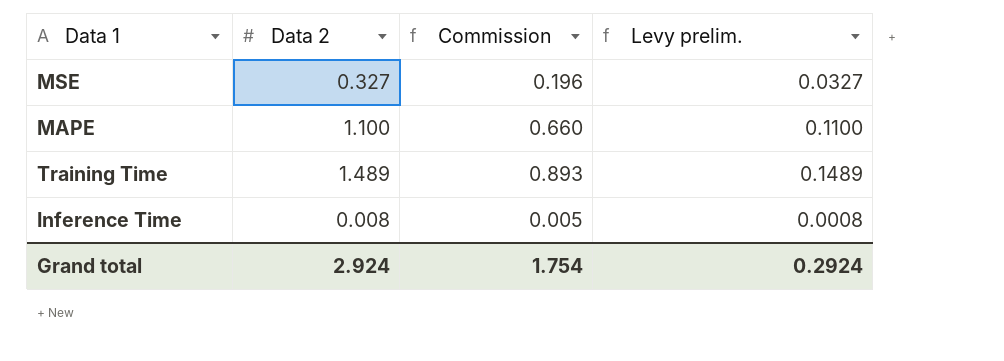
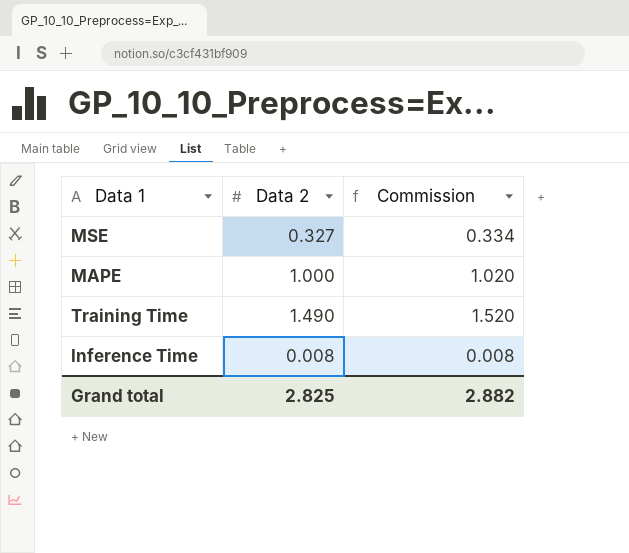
column Levy prelim. | formula: [Data 2] * 0.1 -> none
column Commission | formula: [Data 2] * 0.6 -> [Data 2] * 1.02
MAPE | Data 2: 1.100 -> 1.000
Training Time | Data 2: 1.489 -> 1.490
Grand total | Data 2: 2.924 -> 2.825
Grand total | Commission: 1.754 -> 2.882

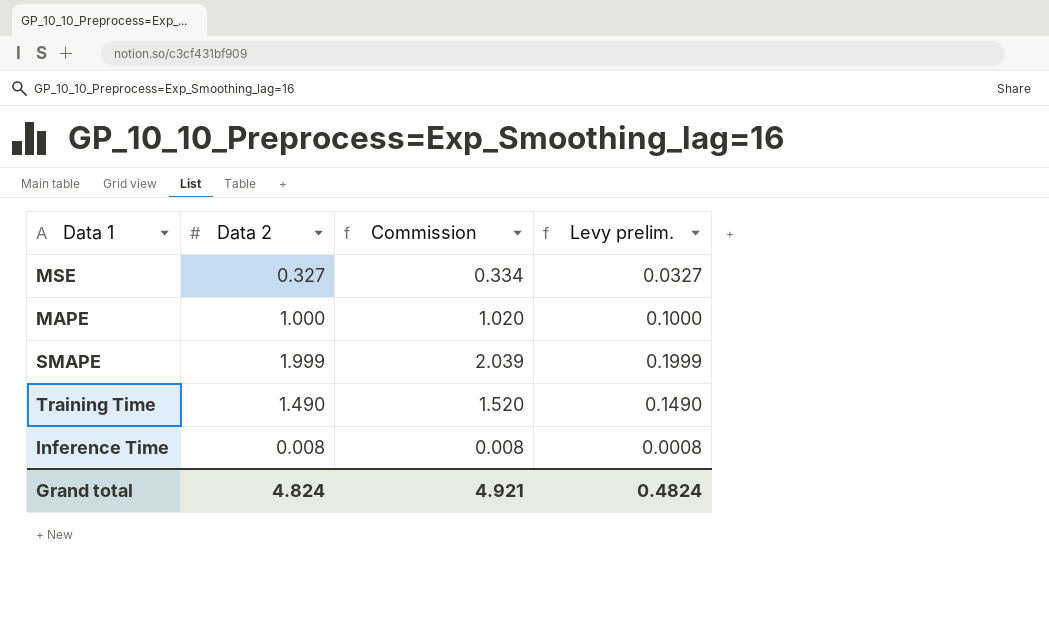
column Levy prelim. | formula: none -> [Data 2] * 0.1
row SMAPE: none -> 1.999 | 2.039 | 0.1999
Grand total | Data 2: 2.825 -> 4.824
Grand total | Commission: 2.882 -> 4.921

